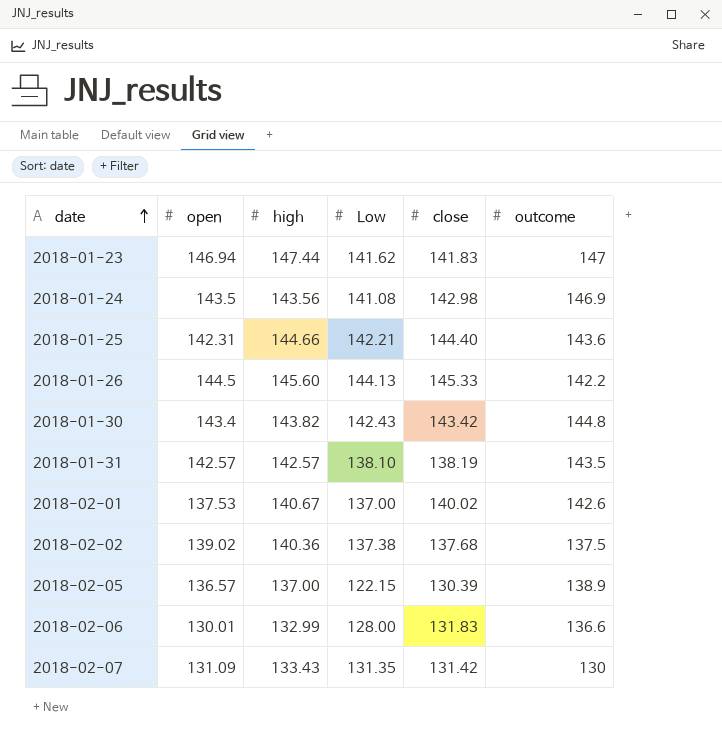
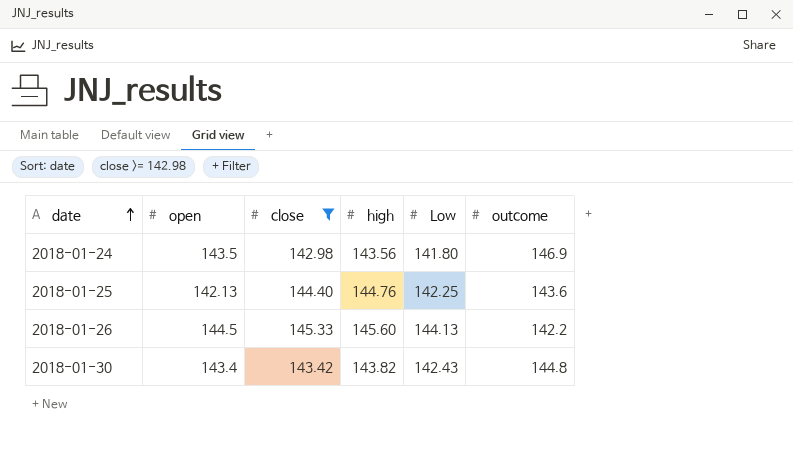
filter: none -> close >= 142.98
column close | position: 5 -> 3
2018-01-24 | Low: 141.08 -> 141.80
2018-01-25 | open: 142.31 -> 142.13
2018-01-25 | high: 144.66 -> 144.76
2018-01-25 | Low: 142.21 -> 142.25

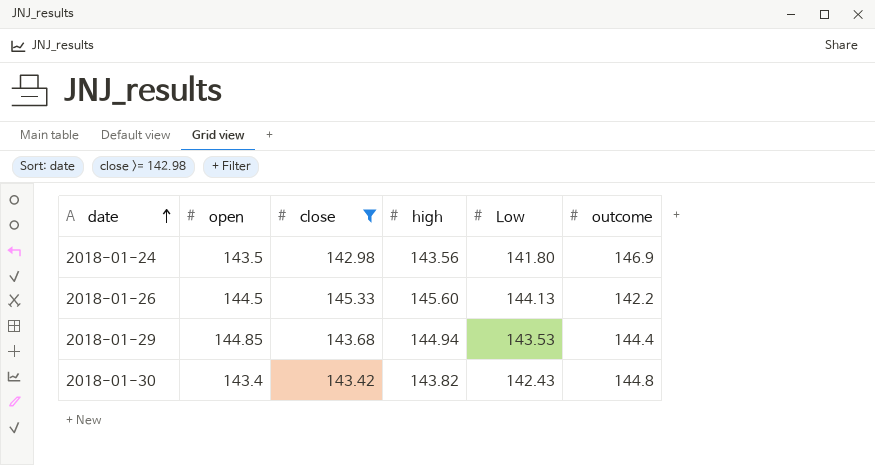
row 2018-01-25: 142.13 | 144.40 | 144.76 | 142.25 | 143.6 -> none
row 2018-01-29: none -> 144.85 | 143.68 | 144.94 | 143.53 | 144.4

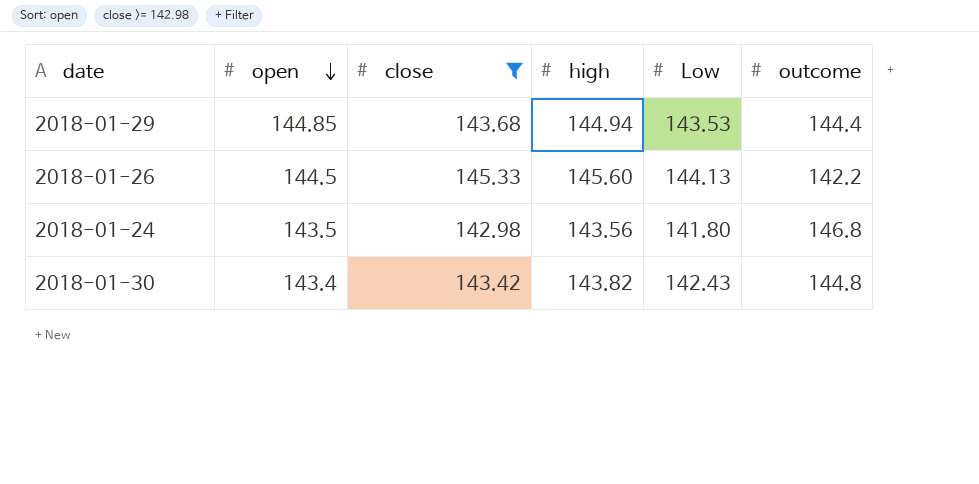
row order: date ascending -> open descending
2018-01-24 | outcome: 146.9 -> 146.8

